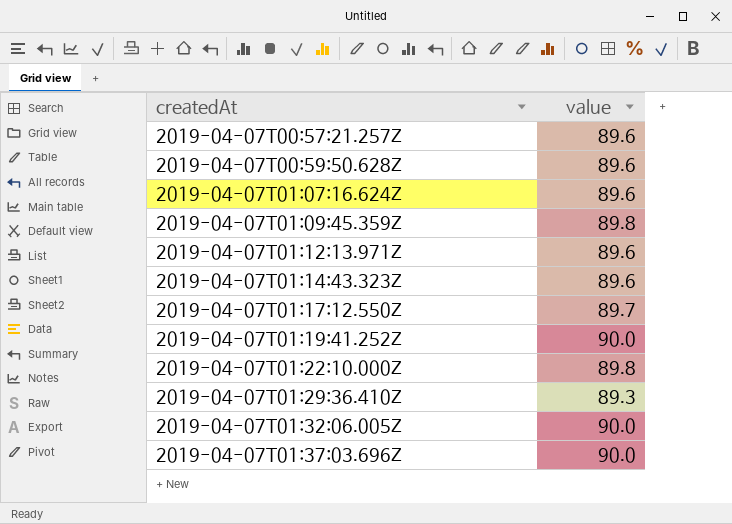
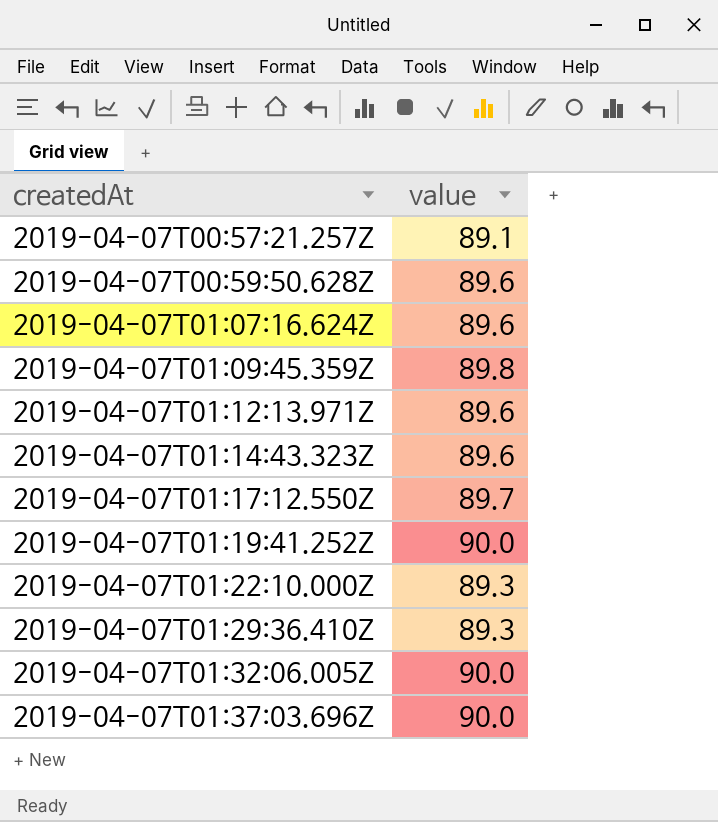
2019-04-07T00:57:21.257Z | value: 89.6 -> 89.1
2019-04-07T01:22:10.000Z | value: 89.8 -> 89.3

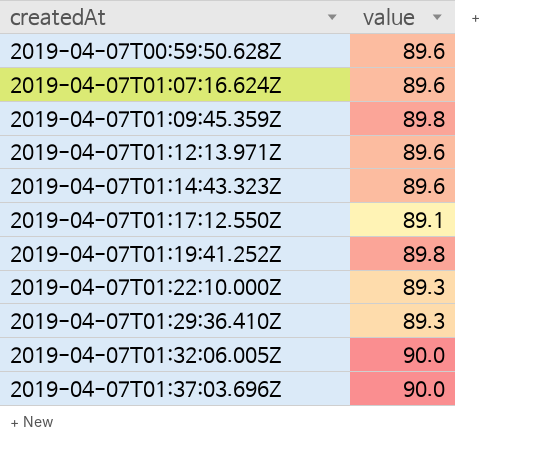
row 2019-04-07T00:57:21.257Z: 89.1 -> none
2019-04-07T01:17:12.550Z | value: 89.7 -> 89.1
2019-04-07T01:19:41.252Z | value: 90.0 -> 89.8

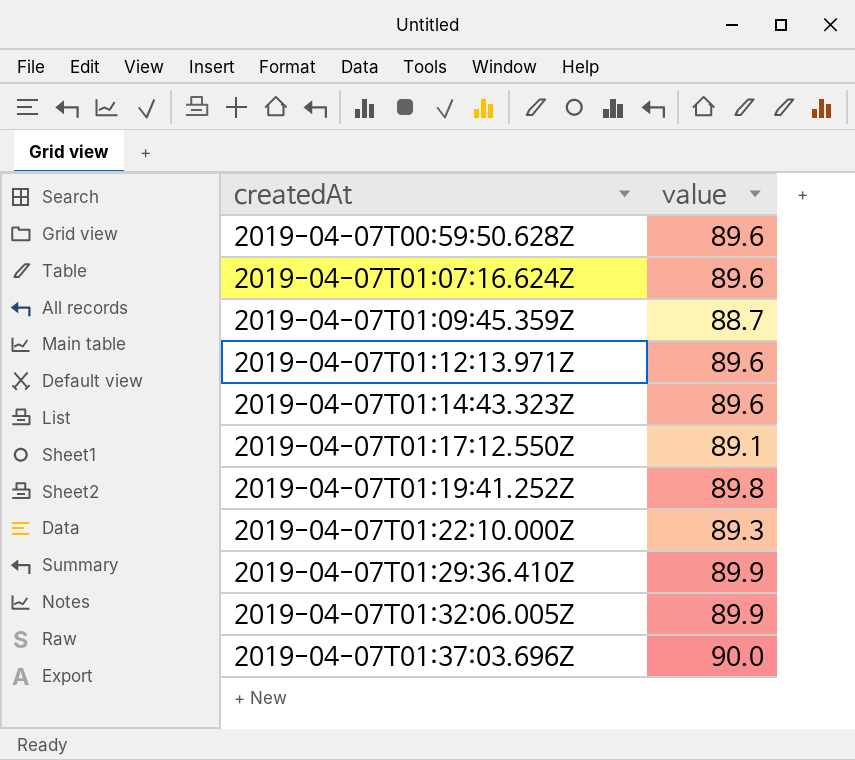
2019-04-07T01:09:45.359Z | value: 89.8 -> 88.7
2019-04-07T01:29:36.410Z | value: 89.3 -> 89.9
2019-04-07T01:32:06.005Z | value: 90.0 -> 89.9

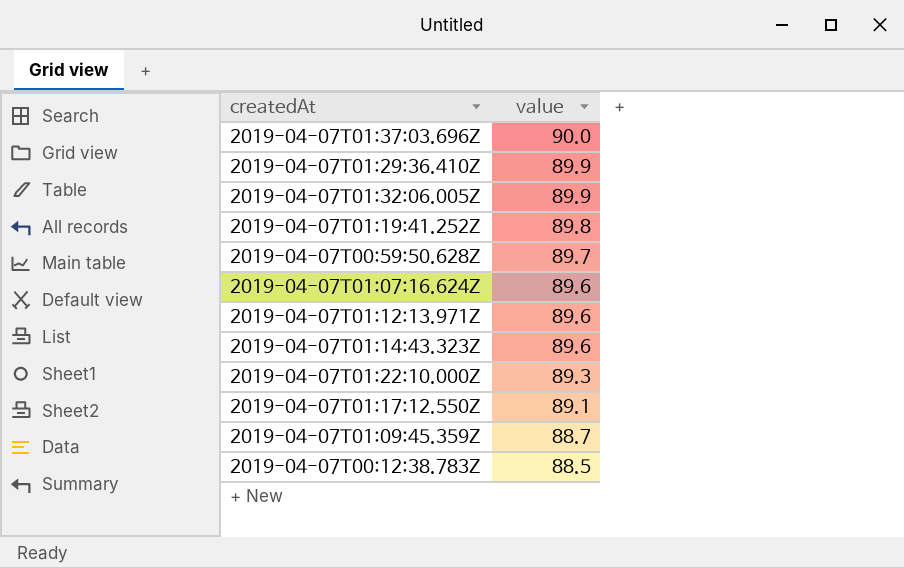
row order: createdAt ascending -> value descending
2019-04-07T00:59:50.628Z | value: 89.6 -> 89.7
row 2019-04-07T00:12:38.783Z: none -> 88.5

